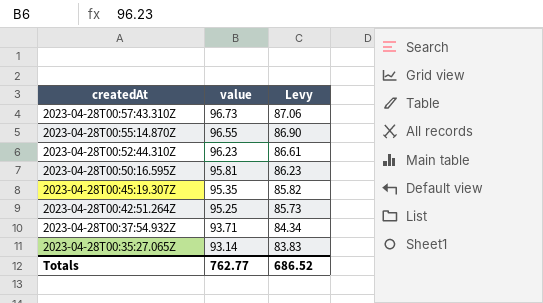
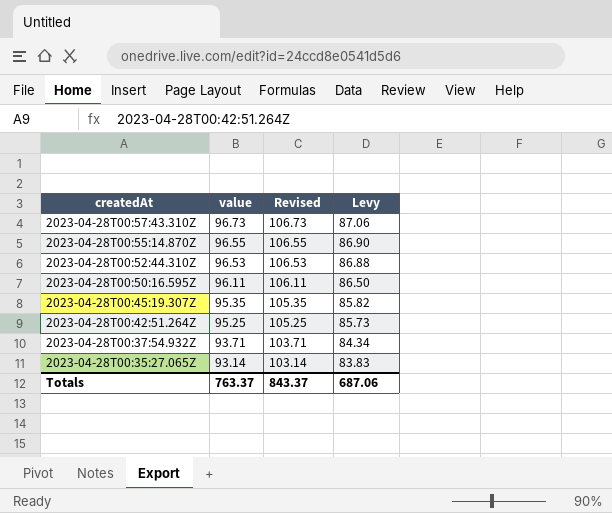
column Revised | formula: none -> [value] + 10
2023-04-28T00:52:44.310Z | value: 96.23 -> 96.53
2023-04-28T00:52:44.310Z | Levy: 86.61 -> 86.88
2023-04-28T00:50:16.595Z | value: 95.81 -> 96.11
2023-04-28T00:50:16.595Z | Levy: 86.23 -> 86.50
Totals | value: 762.77 -> 763.37
Totals | Levy: 686.52 -> 687.06

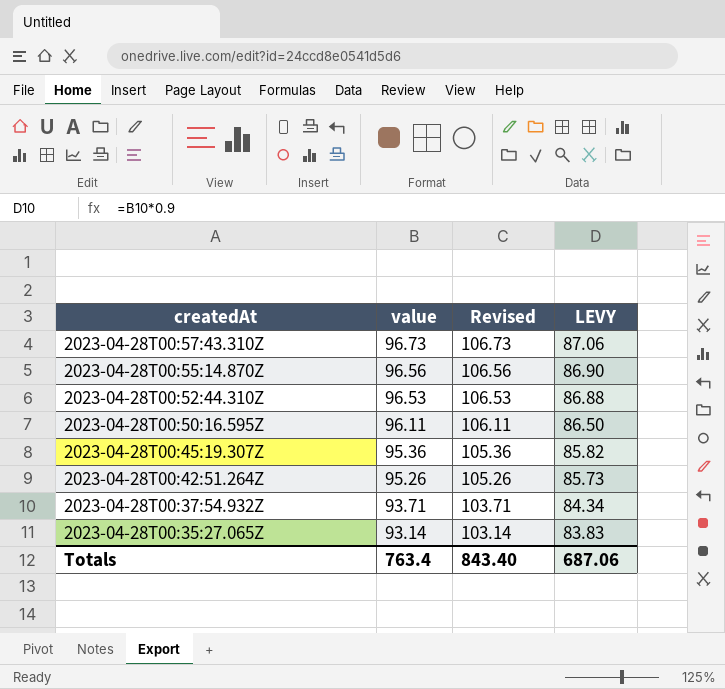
column name: Levy -> LEVY
2023-04-28T00:55:14.870Z | value: 96.55 -> 96.56
2023-04-28T00:55:14.870Z | Revised: 106.55 -> 106.56
2023-04-28T00:45:19.307Z | value: 95.35 -> 95.36
2023-04-28T00:45:19.307Z | Revised: 105.35 -> 105.36
2023-04-28T00:42:51.264Z | value: 95.25 -> 95.26
2023-04-28T00:42:51.264Z | Revised: 105.25 -> 105.26
Totals | value: 763.37 -> 763.4
Totals | Revised: 843.37 -> 843.40

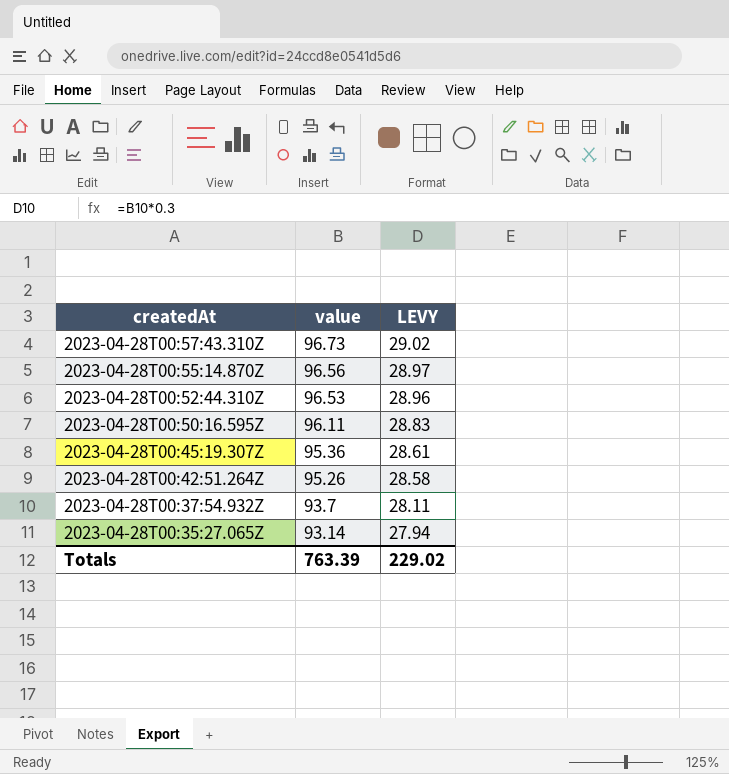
column Revised | formula: [value] + 10 -> none
column LEVY | formula: [value] * 0.9 -> [value] * 0.3
2023-04-28T00:37:54.932Z | value: 93.71 -> 93.7
Totals | value: 763.4 -> 763.39
Totals | LEVY: 687.06 -> 229.02

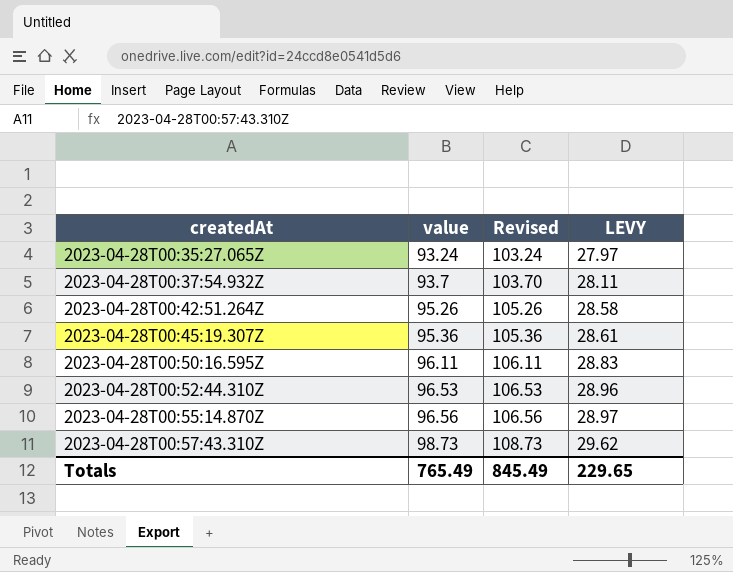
row order: createdAt descending -> createdAt ascending
column Revised | formula: none -> [value] + 10
2023-04-28T00:35:27.065Z | value: 93.14 -> 93.24
2023-04-28T00:35:27.065Z | LEVY: 27.94 -> 27.97
2023-04-28T00:57:43.310Z | value: 96.73 -> 98.73
2023-04-28T00:57:43.310Z | LEVY: 29.02 -> 29.62
Totals | value: 763.39 -> 765.49
Totals | LEVY: 229.02 -> 229.65

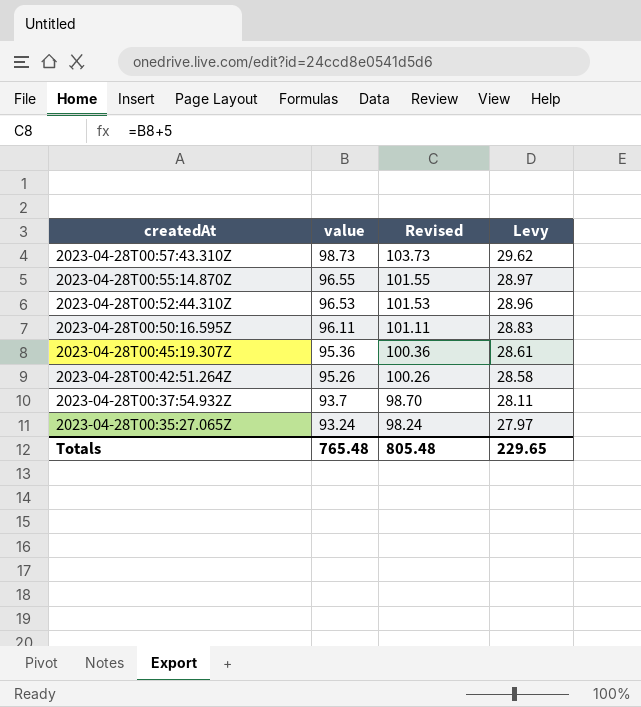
row order: createdAt ascending -> createdAt descending
column Revised | formula: [value] + 10 -> [value] + 5
column name: LEVY -> Levy
2023-04-28T00:55:14.870Z | value: 96.56 -> 96.55
Totals | value: 765.49 -> 765.48
Totals | Revised: 845.49 -> 805.48

